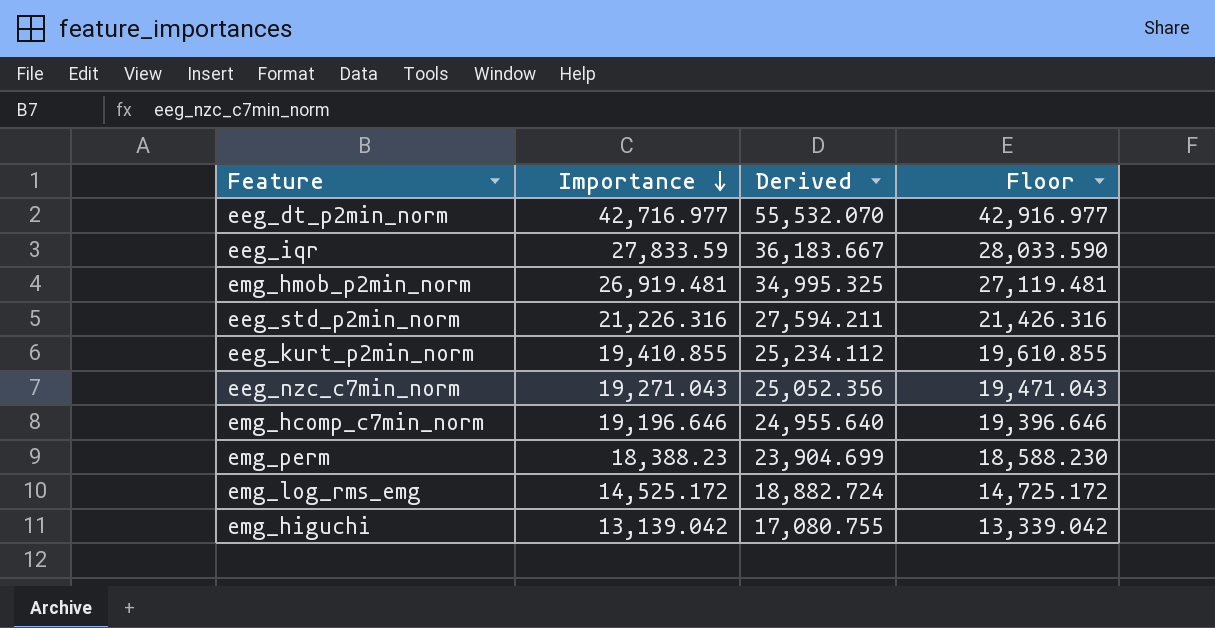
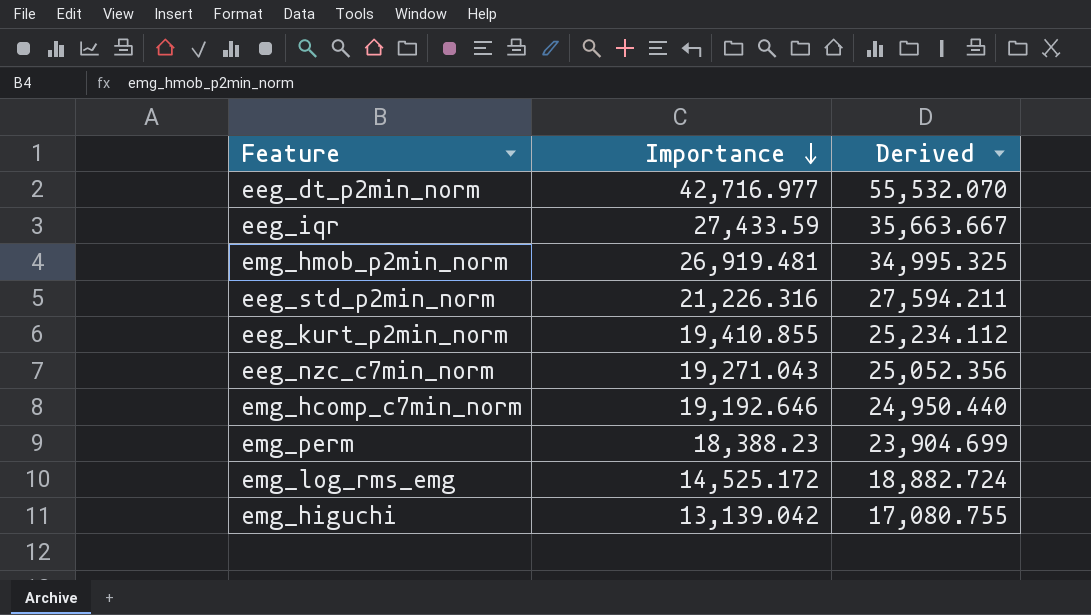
column Floor | formula: [Importance] + 200 -> none
eeg_iqr | Importance: 27,833.59 -> 27,433.59
eeg_iqr | Derived: 36,183.667 -> 35,663.667
emg_hcomp_c7min_norm | Importance: 19,196.646 -> 19,192.646
emg_hcomp_c7min_norm | Derived: 24,955.640 -> 24,950.440

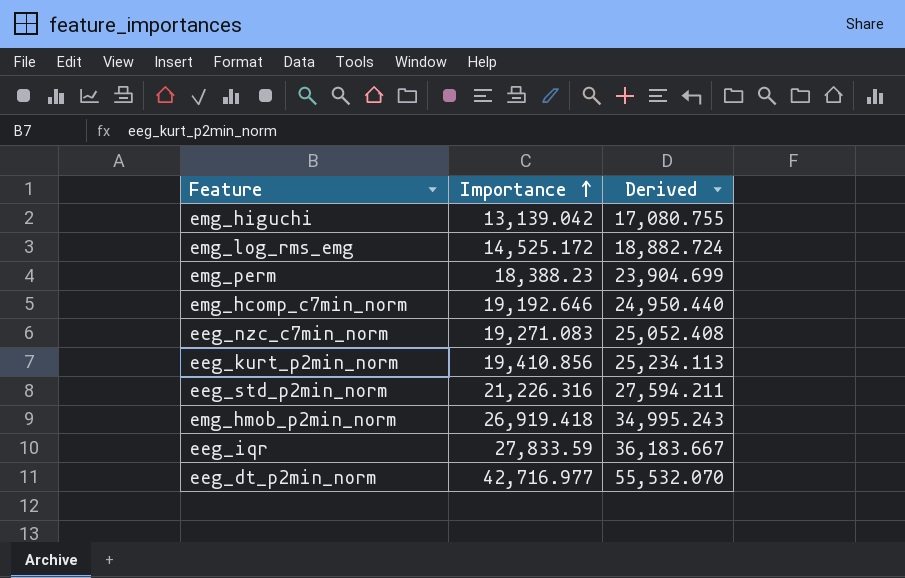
row order: Importance descending -> Importance ascending
eeg_nzc_c7min_norm | Importance: 19,271.043 -> 19,271.083
eeg_nzc_c7min_norm | Derived: 25,052.356 -> 25,052.408
eeg_kurt_p2min_norm | Importance: 19,410.855 -> 19,410.856
eeg_kurt_p2min_norm | Derived: 25,234.112 -> 25,234.113
emg_hmob_p2min_norm | Importance: 26,919.481 -> 26,919.418
emg_hmob_p2min_norm | Derived: 34,995.325 -> 34,995.243
eeg_iqr | Importance: 27,433.59 -> 27,833.59
eeg_iqr | Derived: 35,663.667 -> 36,183.667

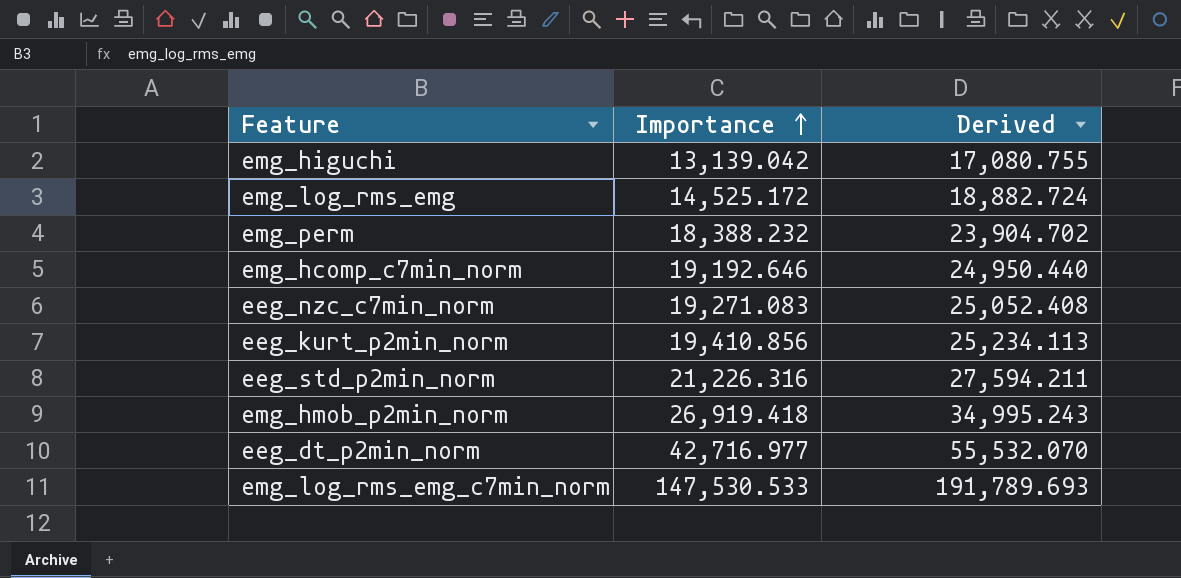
row eeg_iqr: 27,833.59 | 36,183.667 -> none
emg_perm | Importance: 18,388.23 -> 18,388.232
emg_perm | Derived: 23,904.699 -> 23,904.702
row emg_log_rms_emg_c7min_norm: none -> 147,530.533 | 191,789.693

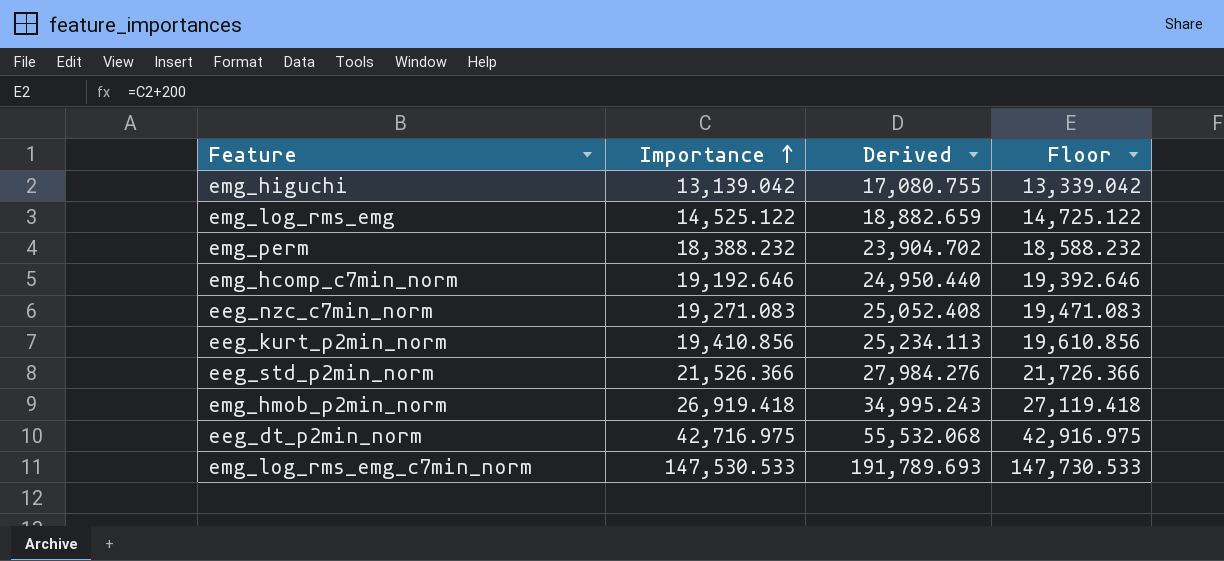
column Floor | formula: none -> [Importance] + 200
emg_log_rms_emg | Importance: 14,525.172 -> 14,525.122
emg_log_rms_emg | Derived: 18,882.724 -> 18,882.659
eeg_std_p2min_norm | Importance: 21,226.316 -> 21,526.366
eeg_std_p2min_norm | Derived: 27,594.211 -> 27,984.276
eeg_dt_p2min_norm | Importance: 42,716.977 -> 42,716.975
eeg_dt_p2min_norm | Derived: 55,532.070 -> 55,532.068

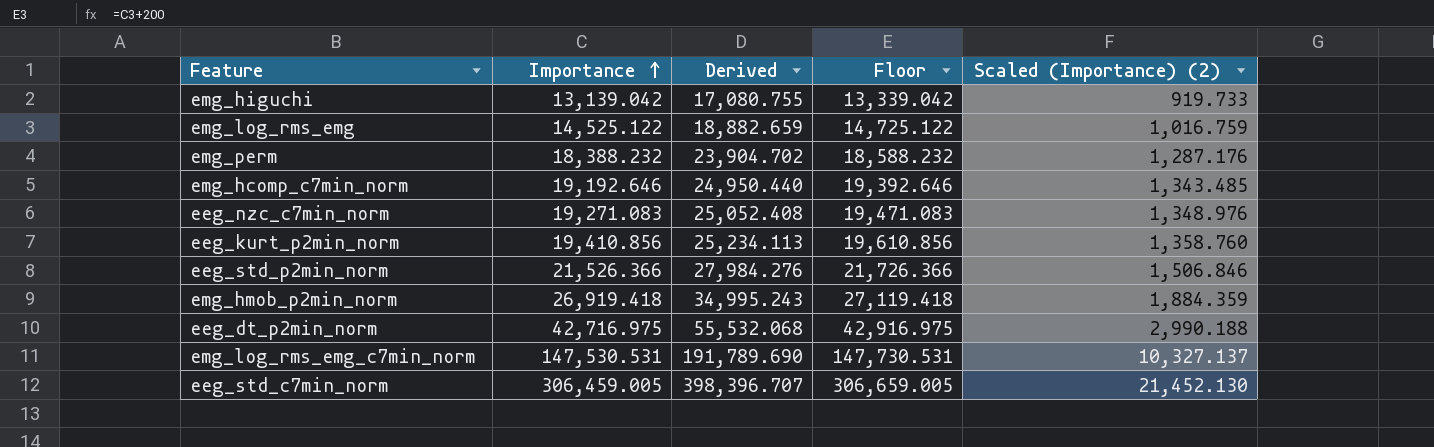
column Scaled (Importance) (2) | formula: none -> [Importance] * 0.07
emg_log_rms_emg_c7min_norm | Importance: 147,530.533 -> 147,530.531
emg_log_rms_emg_c7min_norm | Derived: 191,789.693 -> 191,789.690
emg_log_rms_emg_c7min_norm | Floor: 147,730.533 -> 147,730.531
row eeg_std_c7min_norm: none -> 306,459.005 | 398,396.707 | 306,659.005 | 21,452.130

